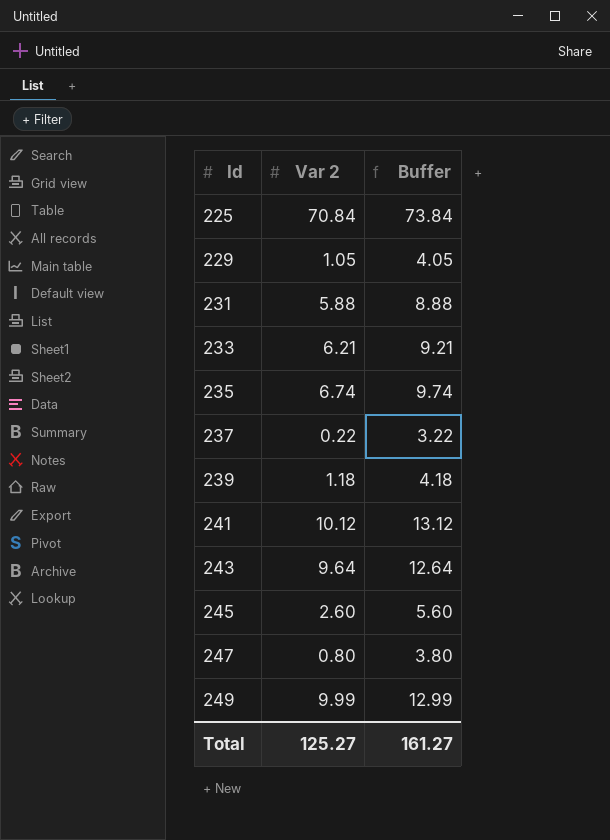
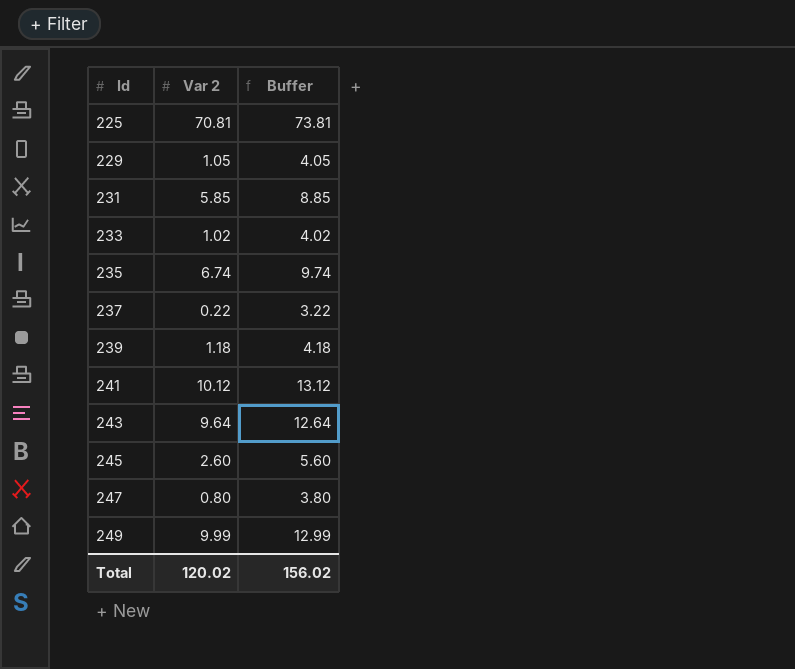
225 | Var 2: 70.84 -> 70.81
225 | Buffer: 73.84 -> 73.81
231 | Var 2: 5.88 -> 5.85
231 | Buffer: 8.88 -> 8.85
233 | Var 2: 6.21 -> 1.02
233 | Buffer: 9.21 -> 4.02
Total | Var 2: 125.27 -> 120.02
Total | Buffer: 161.27 -> 156.02

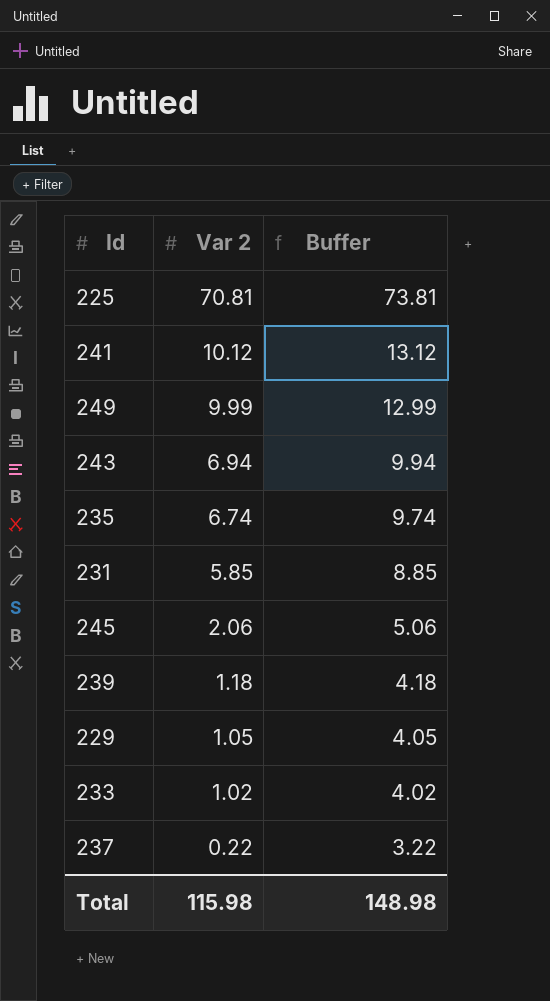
row order: Id ascending -> Var 2 descending
row 247: 0.80 | 3.80 -> none
243 | Var 2: 9.64 -> 6.94
243 | Buffer: 12.64 -> 9.94
245 | Var 2: 2.60 -> 2.06
245 | Buffer: 5.60 -> 5.06
Total | Var 2: 120.02 -> 115.98
Total | Buffer: 156.02 -> 148.98

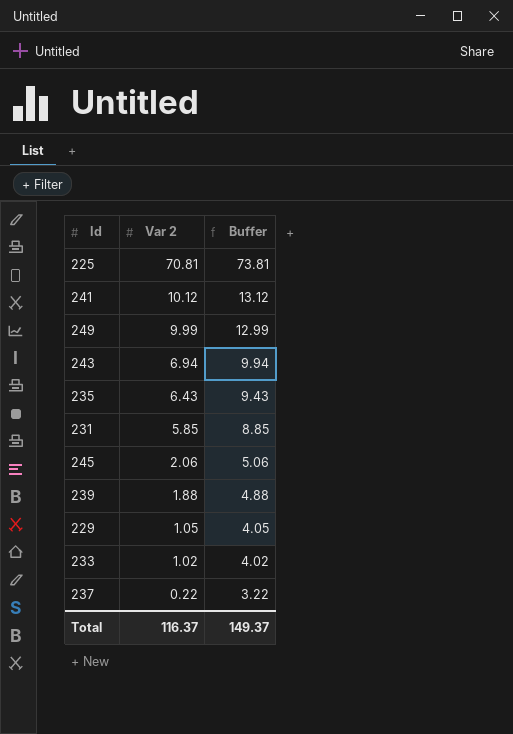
235 | Var 2: 6.74 -> 6.43
235 | Buffer: 9.74 -> 9.43
239 | Var 2: 1.18 -> 1.88
239 | Buffer: 4.18 -> 4.88
Total | Var 2: 115.98 -> 116.37
Total | Buffer: 148.98 -> 149.37

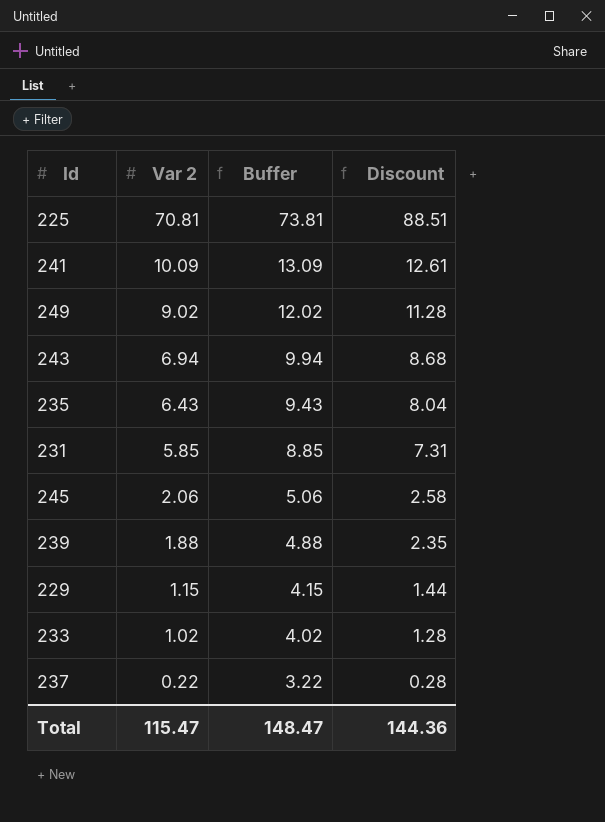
column Discount | formula: none -> [Var 2] * 1.25
241 | Var 2: 10.12 -> 10.09
241 | Buffer: 13.12 -> 13.09
249 | Var 2: 9.99 -> 9.02
249 | Buffer: 12.99 -> 12.02
229 | Var 2: 1.05 -> 1.15
229 | Buffer: 4.05 -> 4.15
Total | Var 2: 116.37 -> 115.47
Total | Buffer: 149.37 -> 148.47

